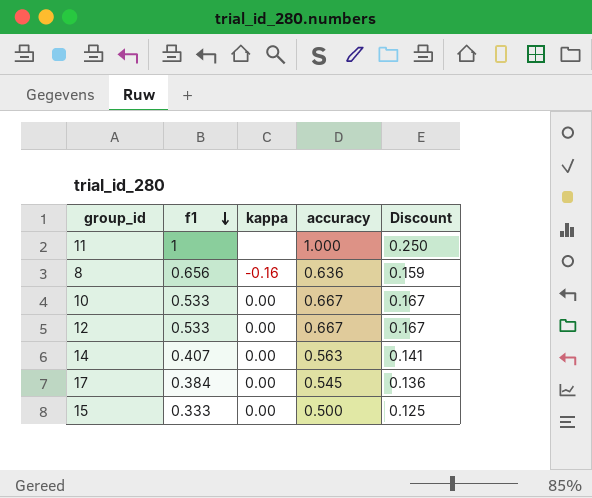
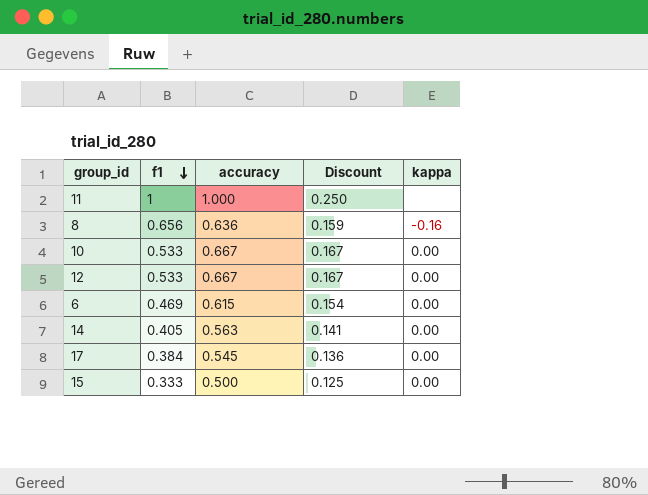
column kappa | position: 3 -> 5
row 6: none -> 0.469 | 0.615 | 0.154 | 0.00
14 | f1: 0.407 -> 0.405

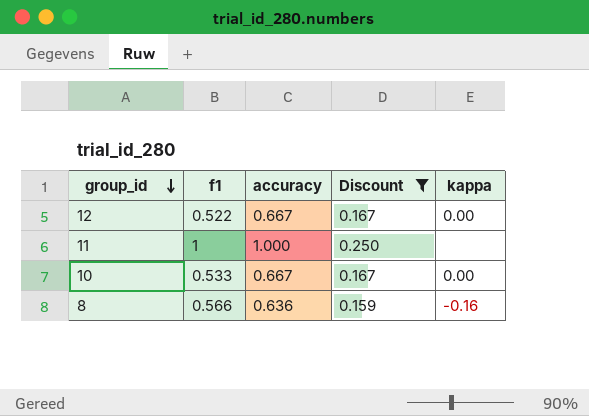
filter: none -> Discount >= 0.159
row order: f1 descending -> group_id descending
12 | f1: 0.533 -> 0.522
8 | f1: 0.656 -> 0.566

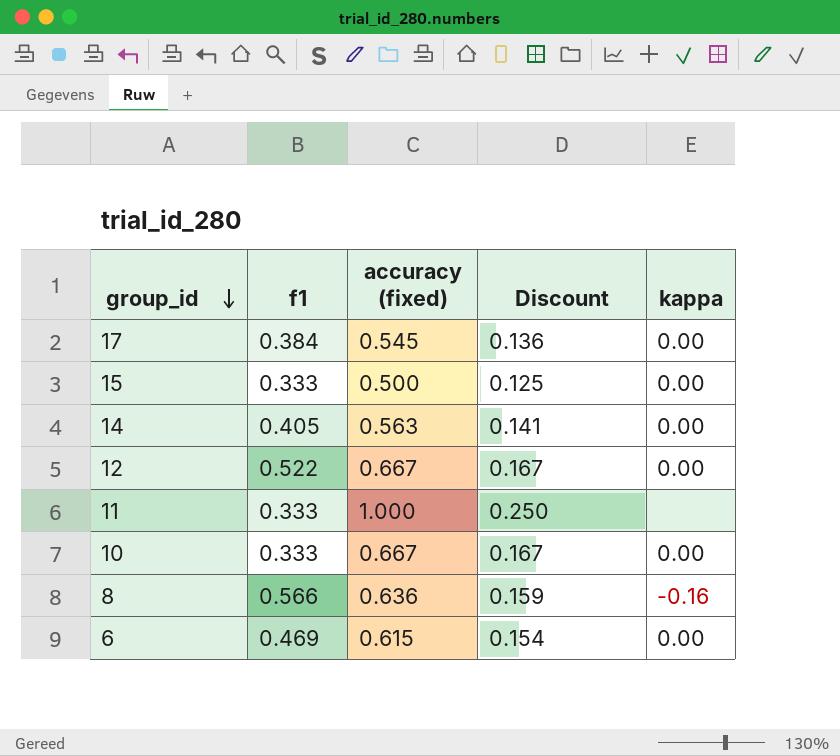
filter: Discount >= 0.159 -> none
column name: accuracy -> accuracy (fixed)
11 | f1: 1 -> 0.333
10 | f1: 0.533 -> 0.333

